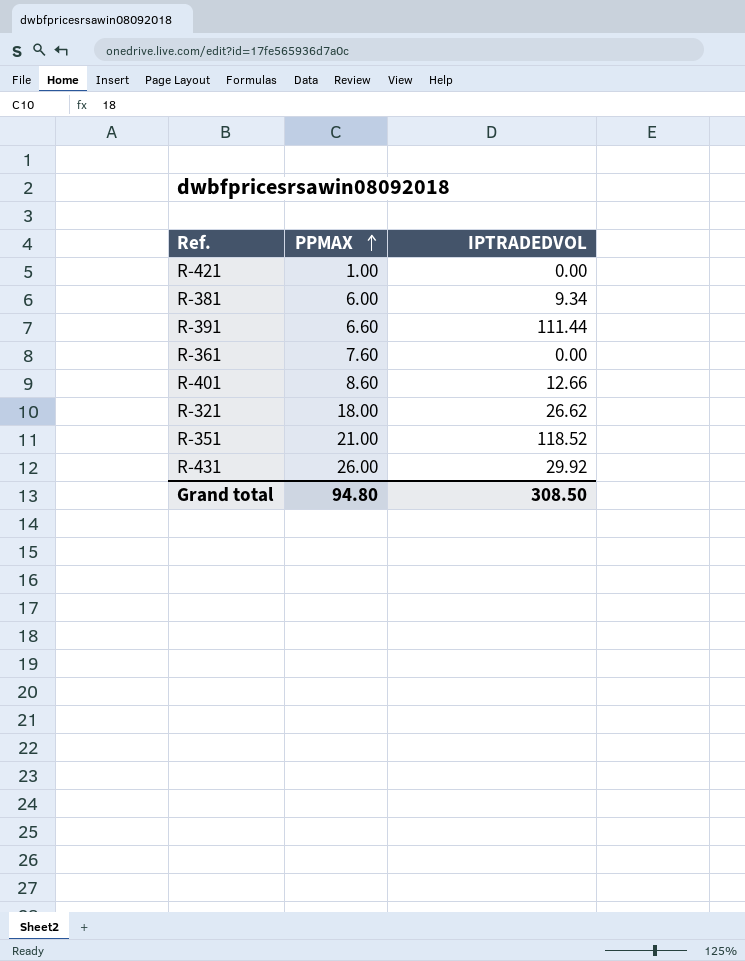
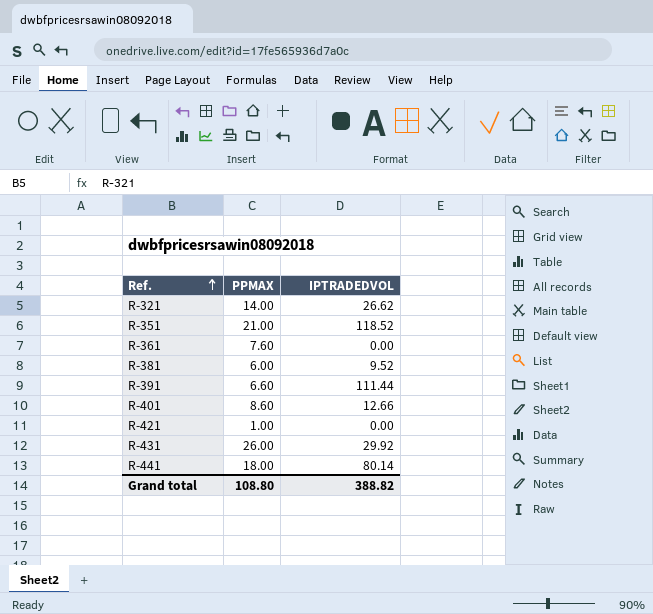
row order: PPMAX ascending -> Ref. ascending
R-321 | PPMAX: 18.00 -> 14.00
R-381 | IPTRADEDVOL: 9.34 -> 9.52
row R-441: none -> 18.00 | 80.14
Grand total | PPMAX: 94.80 -> 108.80
Grand total | IPTRADEDVOL: 308.50 -> 388.82

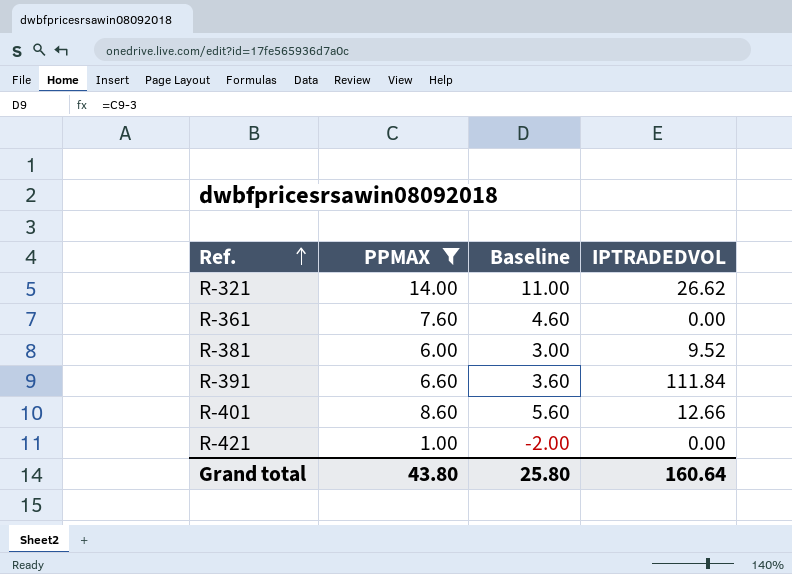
filter: none -> PPMAX <= 14.00
column Baseline | formula: none -> [PPMAX] - 3
R-391 | IPTRADEDVOL: 111.44 -> 111.84
Grand total | PPMAX: 108.80 -> 43.80
Grand total | IPTRADEDVOL: 388.82 -> 160.64

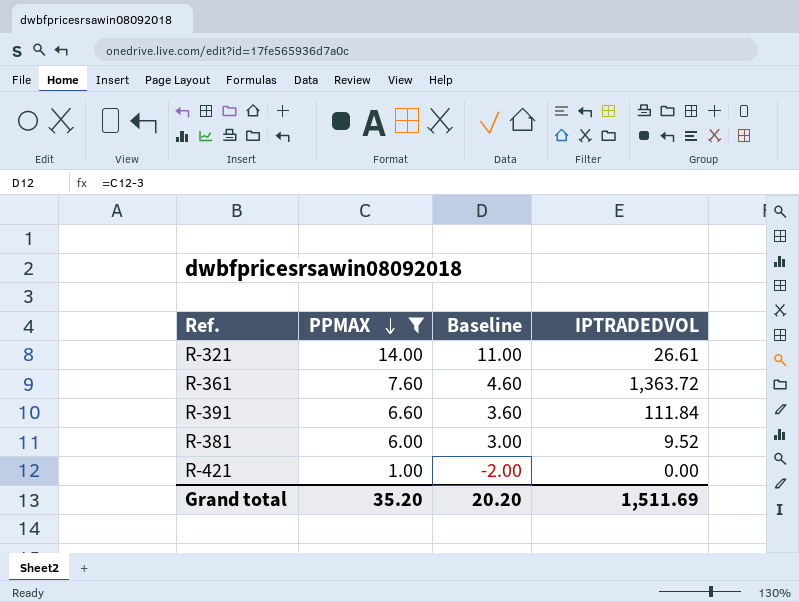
row order: Ref. ascending -> PPMAX descending
row R-401: 8.60 | 5.60 | 12.66 -> none
R-321 | IPTRADEDVOL: 26.62 -> 26.61
R-361 | IPTRADEDVOL: 0.00 -> 1,363.72
Grand total | PPMAX: 43.80 -> 35.20
Grand total | Baseline: 25.80 -> 20.20
Grand total | IPTRADEDVOL: 160.64 -> 1,511.69

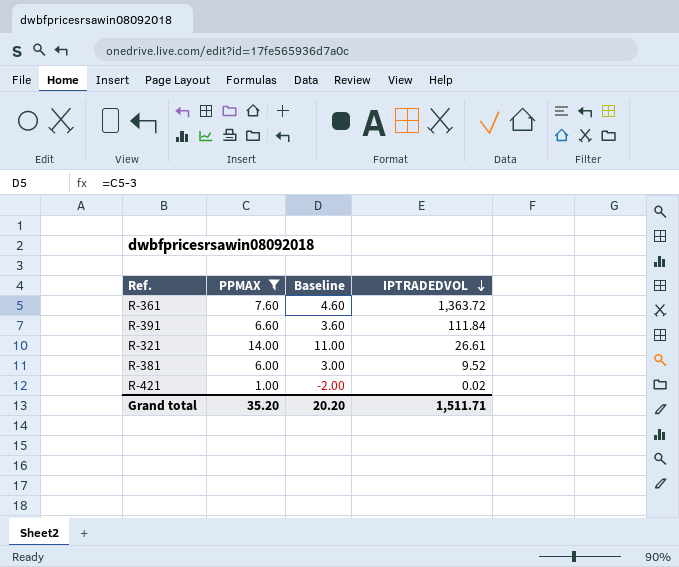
row order: PPMAX descending -> IPTRADEDVOL descending
R-421 | IPTRADEDVOL: 0.00 -> 0.02
Grand total | IPTRADEDVOL: 1,511.69 -> 1,511.71

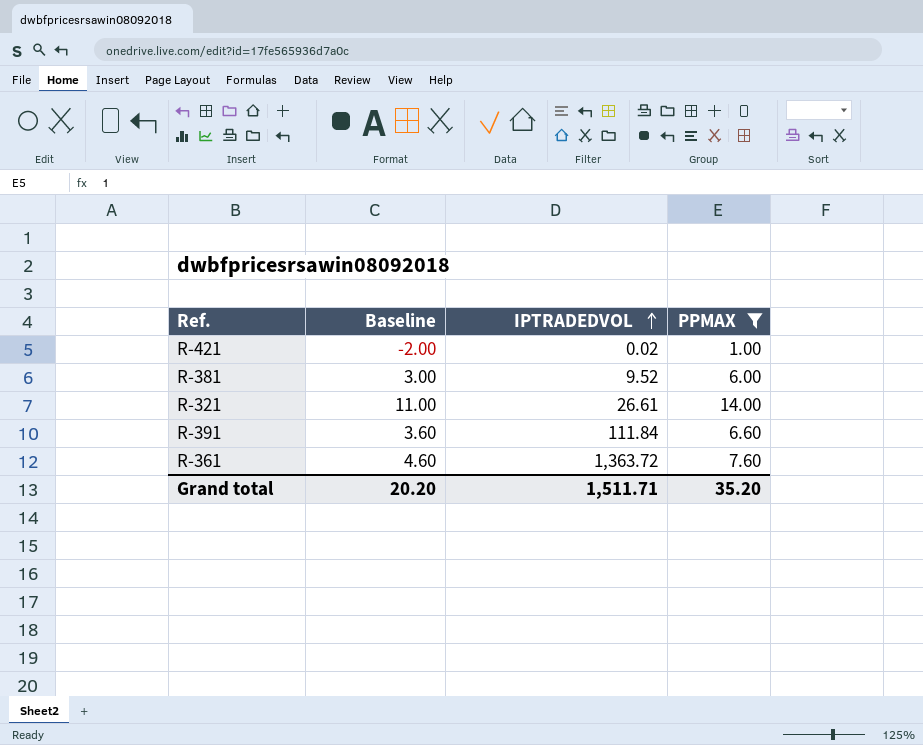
row order: IPTRADEDVOL descending -> IPTRADEDVOL ascending
column PPMAX | position: 2 -> 4

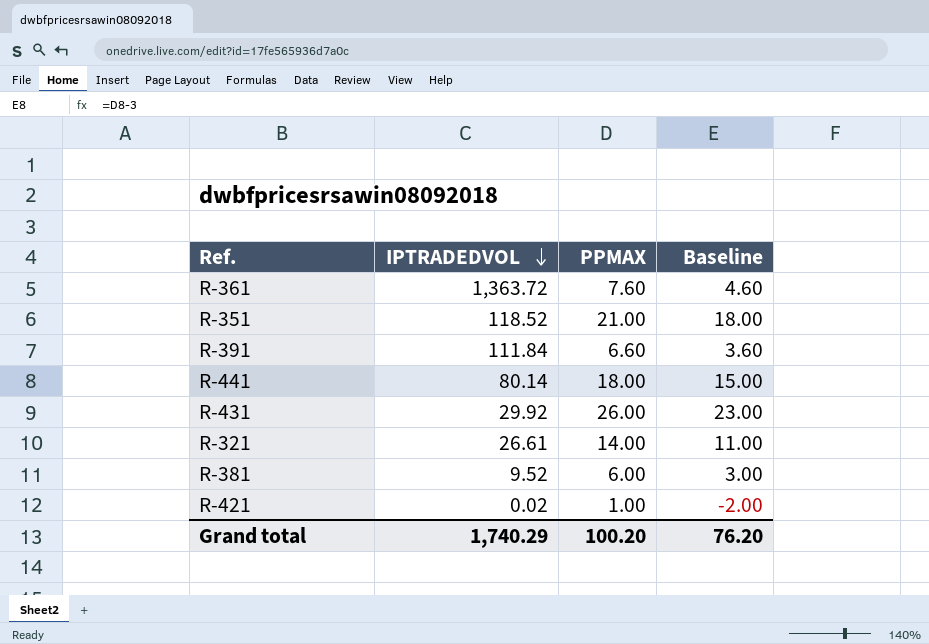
filter: PPMAX <= 14.00 -> none
row order: IPTRADEDVOL ascending -> IPTRADEDVOL descending
column Baseline | position: 2 -> 4
Grand total | IPTRADEDVOL: 1,511.71 -> 1,740.29
Grand total | PPMAX: 35.20 -> 100.20
Grand total | Baseline: 20.20 -> 76.20

